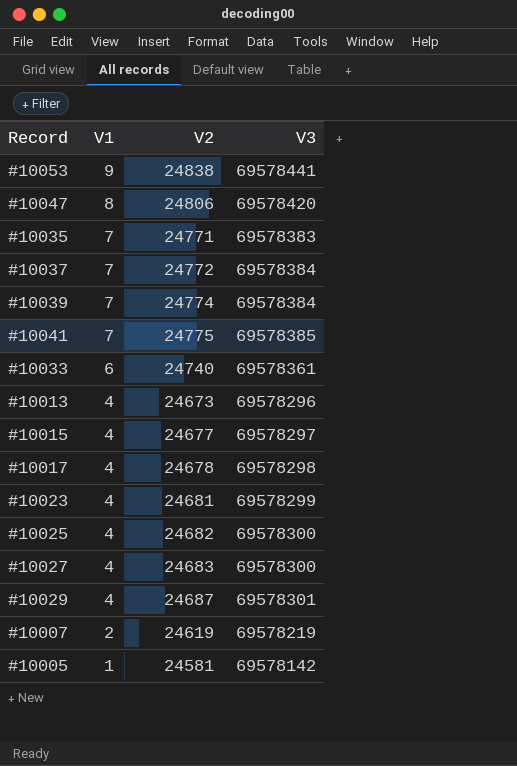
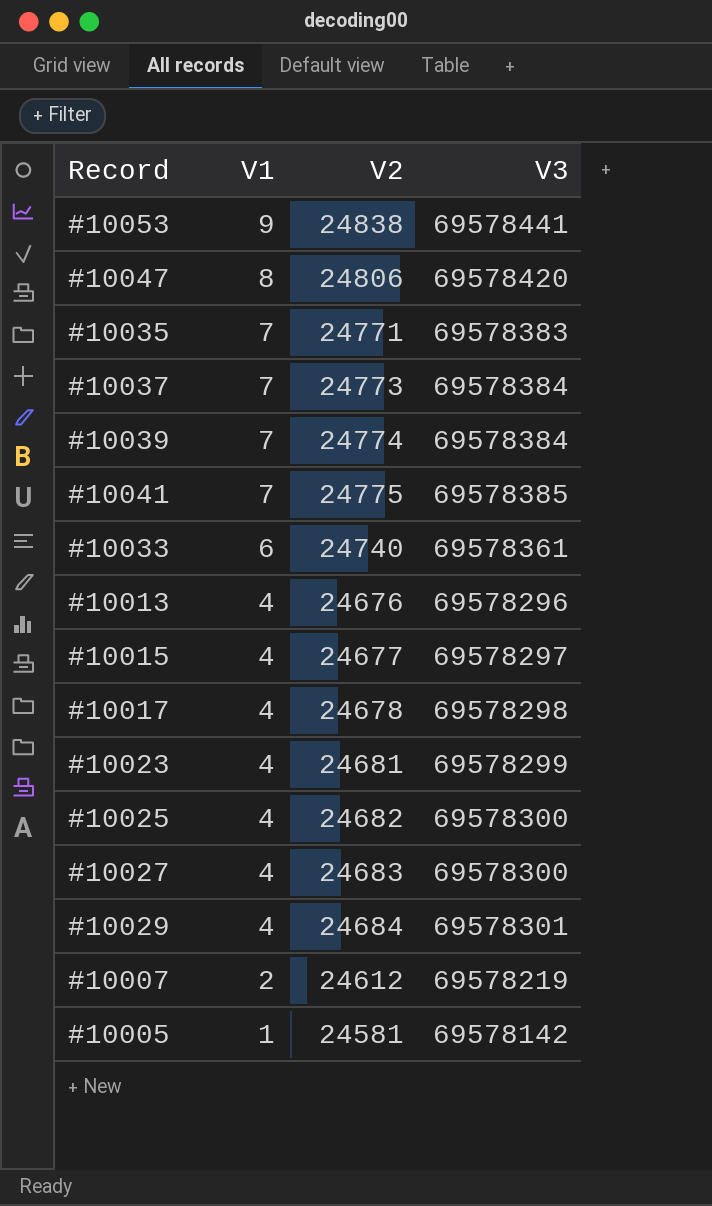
#10037 | V2: 24772 -> 24773
#10013 | V2: 24673 -> 24676
#10029 | V2: 24687 -> 24684
#10007 | V2: 24619 -> 24612

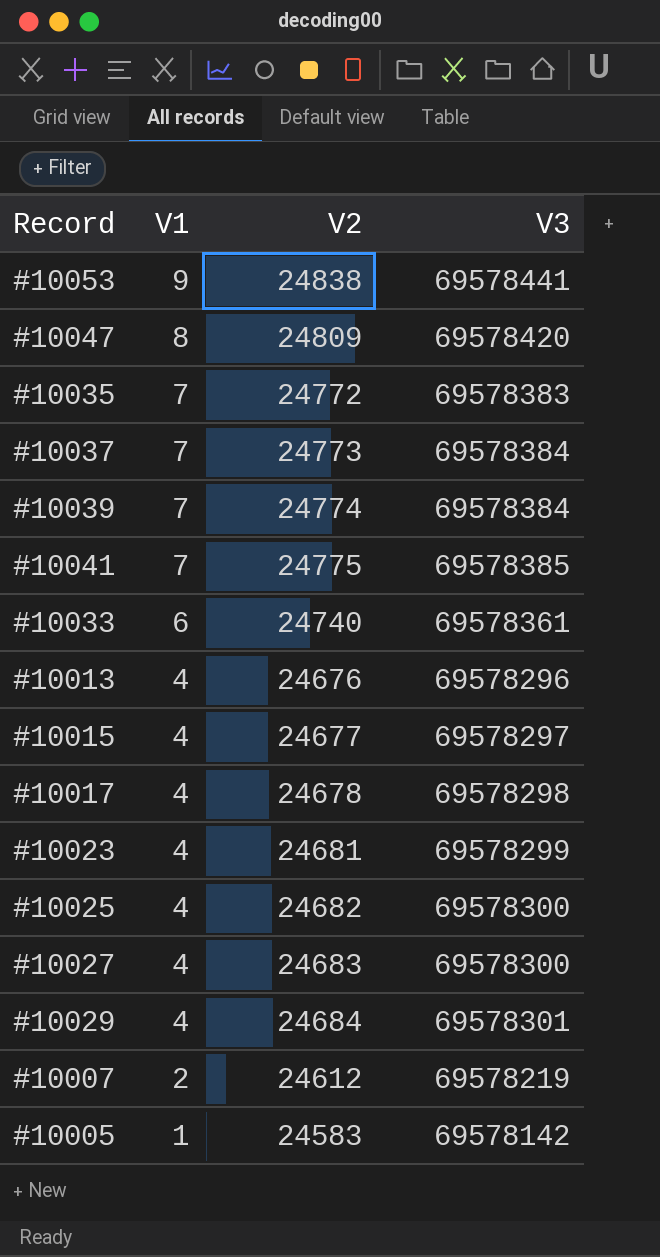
#10047 | V2: 24806 -> 24809
#10035 | V2: 24771 -> 24772
#10005 | V2: 24581 -> 24583

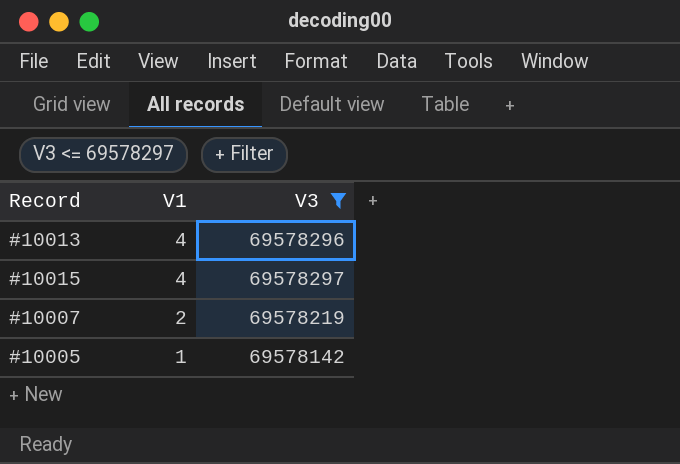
filter: none -> V3 <= 69578297
column V2 | position: 3 -> none

